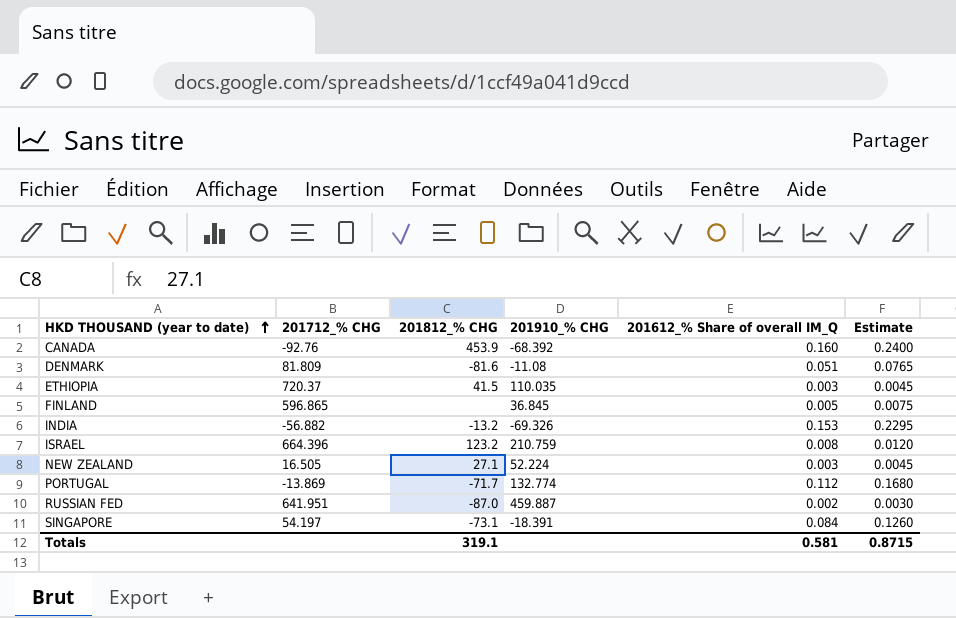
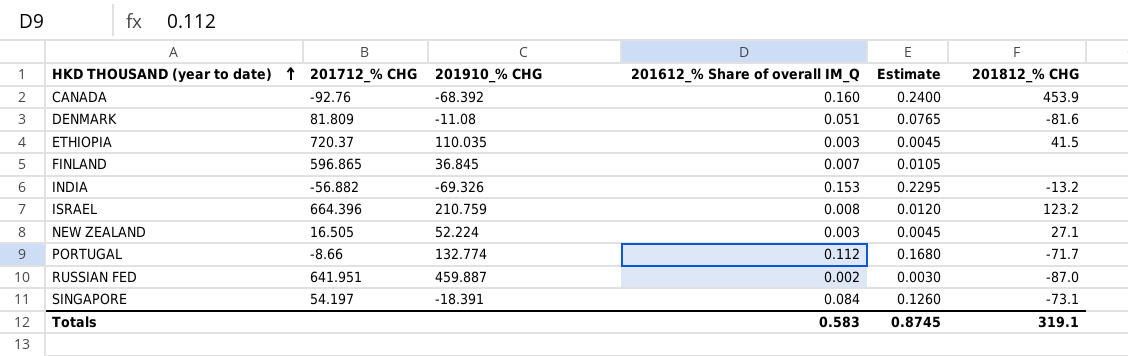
column 201812_% CHG | position: 3 -> 6
FINLAND | 201612_% Share of overall IM_Q: 0.005 -> 0.007
FINLAND | Estimate: 0.0075 -> 0.0105
PORTUGAL | 201712_% CHG: -13.869 -> -8.66
Totals | 201612_% Share of overall IM_Q: 0.581 -> 0.583
Totals | Estimate: 0.8715 -> 0.8745

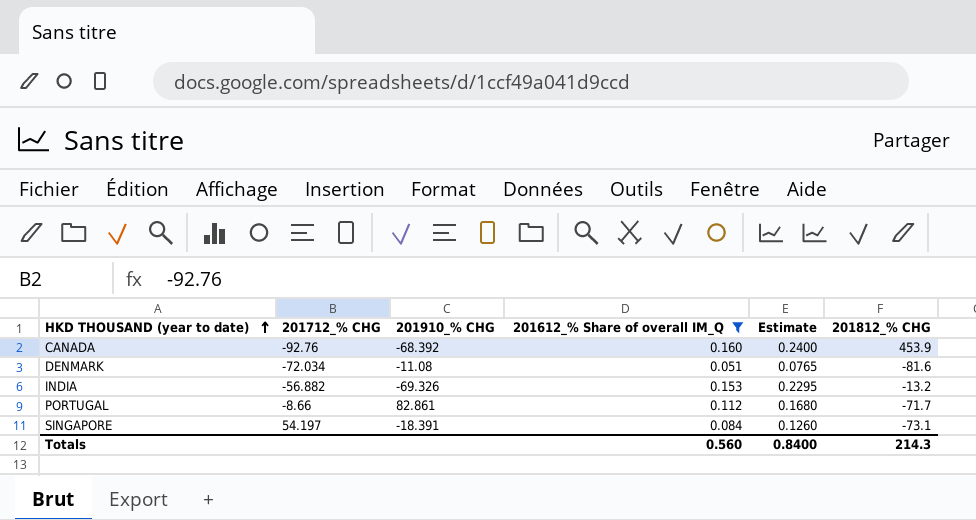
filter: none -> 201612_% Share of overall IM_Q >= 0.051
DENMARK | 201712_% CHG: 81.809 -> -72.034
PORTUGAL | 201910_% CHG: 132.774 -> 82.861
Totals | 201612_% Share of overall IM_Q: 0.583 -> 0.560
Totals | Estimate: 0.8745 -> 0.8400
Totals | 201812_% CHG: 319.1 -> 214.3

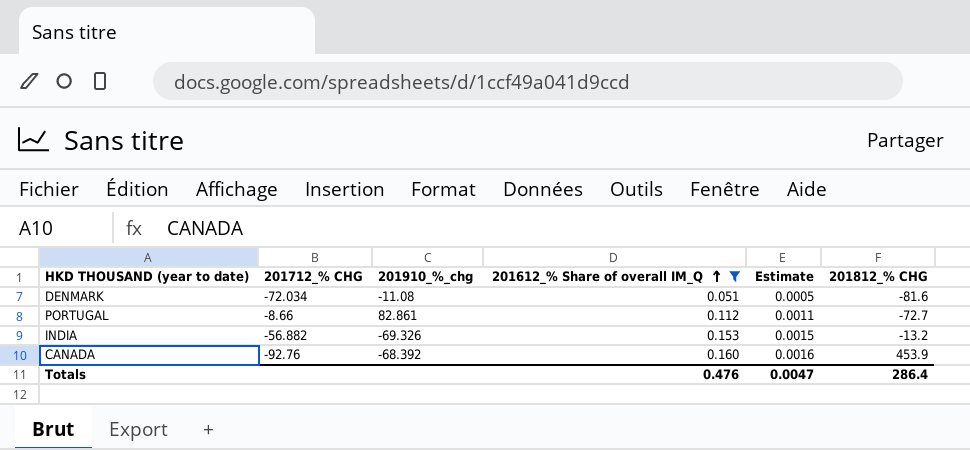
row order: HKD THOUSAND (year to date) ascending -> 201612_% Share of overall IM_Q ascending
column name: 201910_% CHG -> 201910_%_chg
column Estimate | formula: [201612_% Share of overall IM_Q] * 1.5 -> [201612_% Share of overall IM_Q] * 0.01
row SINGAPORE: 54.197 | -18.391 | 0.084 | 0.1260 | -73.1 -> none
PORTUGAL | 201812_% CHG: -71.7 -> -72.7
Totals | 201612_% Share of overall IM_Q: 0.560 -> 0.476
Totals | Estimate: 0.8400 -> 0.0047
Totals | 201812_% CHG: 214.3 -> 286.4

